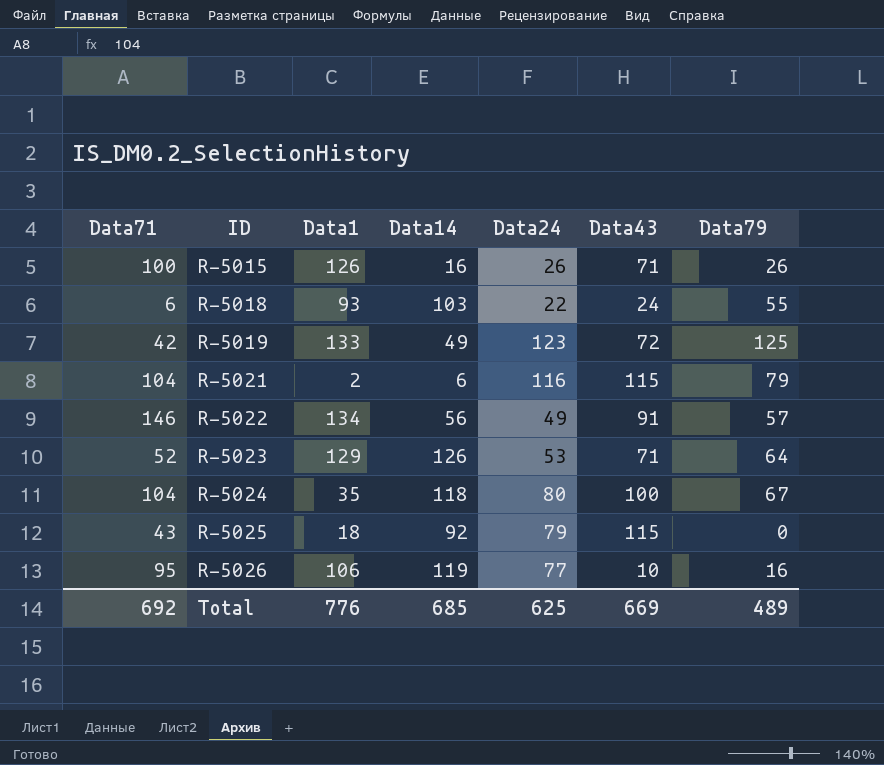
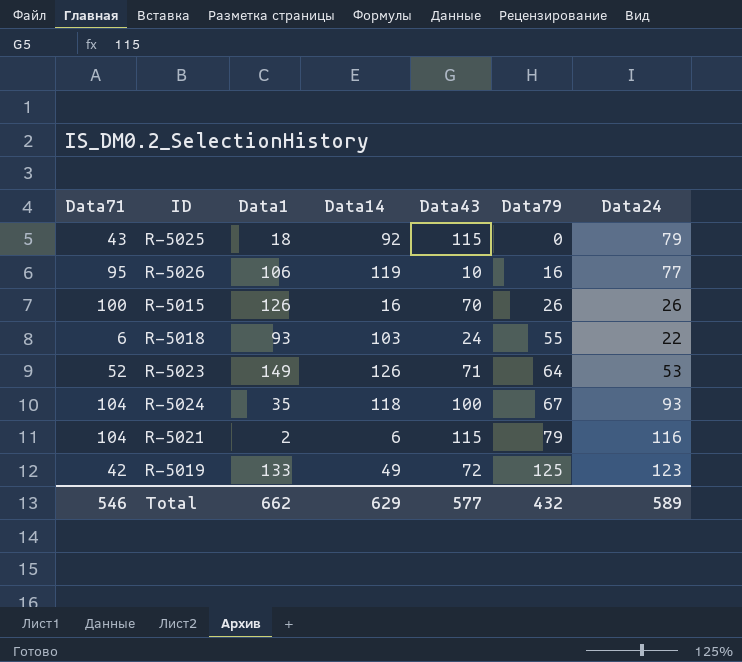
row order: ID ascending -> Data79 ascending
column Data24 | position: 5 -> 7
row R-5022: 146 | 134 | 56 | 49 | 91 | 57 -> none
R-5015 | Data43: 71 -> 70
R-5023 | Data1: 129 -> 149
R-5024 | Data24: 80 -> 93
Total | Data71: 692 -> 546
Total | Data1: 776 -> 662
Total | Data14: 685 -> 629
Total | Data43: 669 -> 577
Total | Data79: 489 -> 432
Total | Data24: 625 -> 589

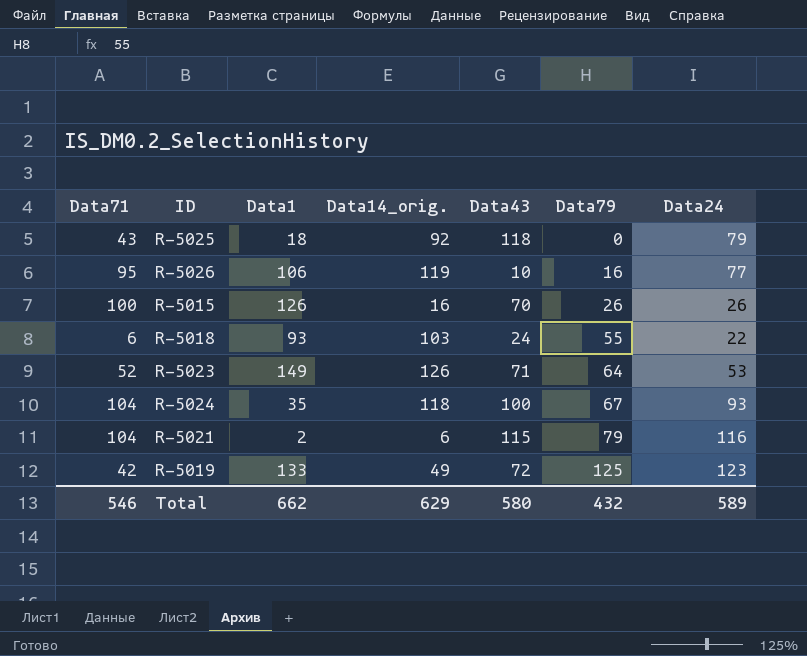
column name: Data14 -> Data14_orig.
R-5025 | Data43: 115 -> 118
Total | Data43: 577 -> 580

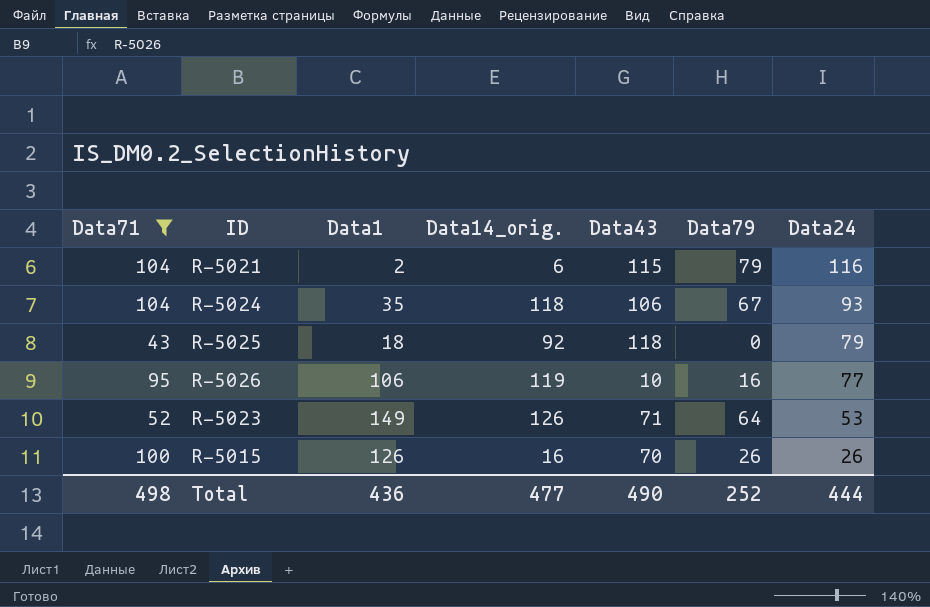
filter: none -> Data71 >= 43
row order: Data79 ascending -> Data24 descending
R-5024 | Data43: 100 -> 106
Total | Data71: 546 -> 498
Total | Data1: 662 -> 436
Total | Data14_orig.: 629 -> 477
Total | Data43: 580 -> 490
Total | Data79: 432 -> 252
Total | Data24: 589 -> 444

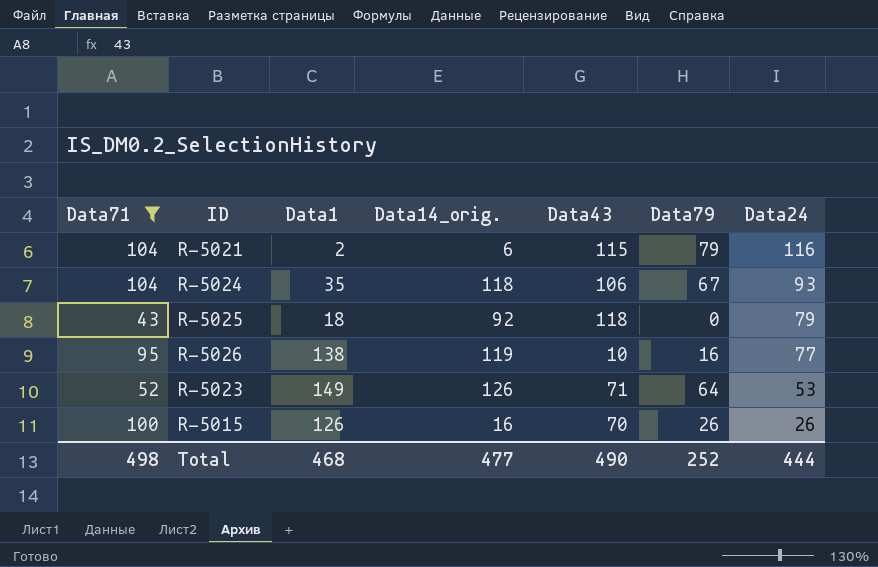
R-5026 | Data1: 106 -> 138
Total | Data1: 436 -> 468

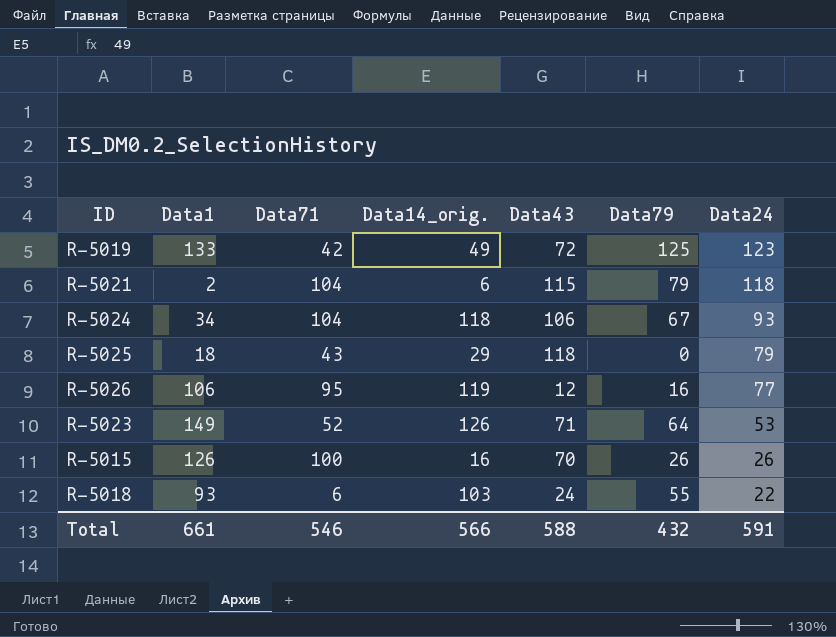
filter: Data71 >= 43 -> none
column Data71 | position: 1 -> 3
R-5021 | Data24: 116 -> 118
R-5024 | Data1: 35 -> 34
R-5025 | Data14_orig.: 92 -> 29
R-5026 | Data1: 138 -> 106
R-5026 | Data43: 10 -> 12
Total | Data1: 468 -> 661
Total | Data71: 498 -> 546
Total | Data14_orig.: 477 -> 566
Total | Data43: 490 -> 588
Total | Data79: 252 -> 432
Total | Data24: 444 -> 591

